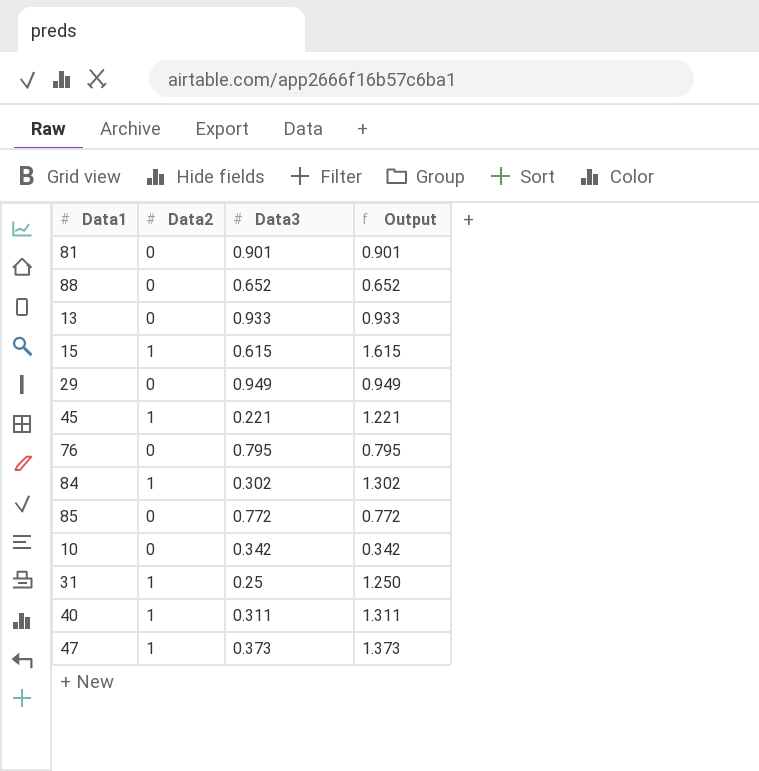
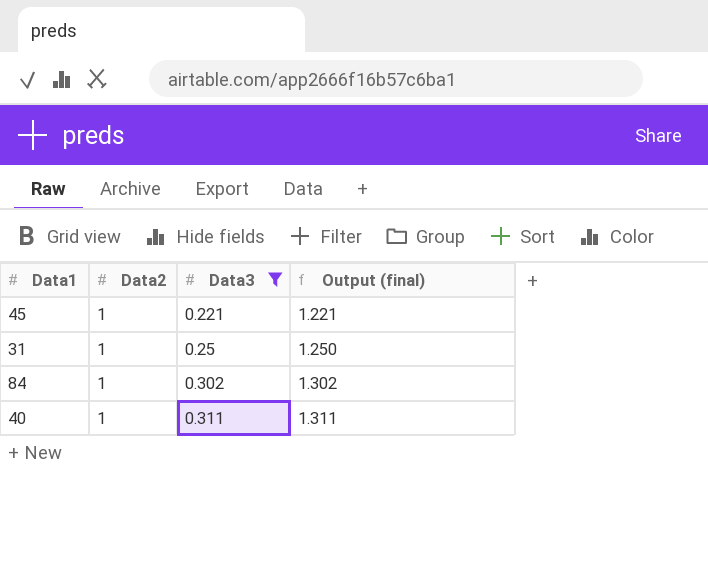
filter: none -> Data3 <= 0.311
row order: none -> Data3 ascending
column name: Output -> Output (final)

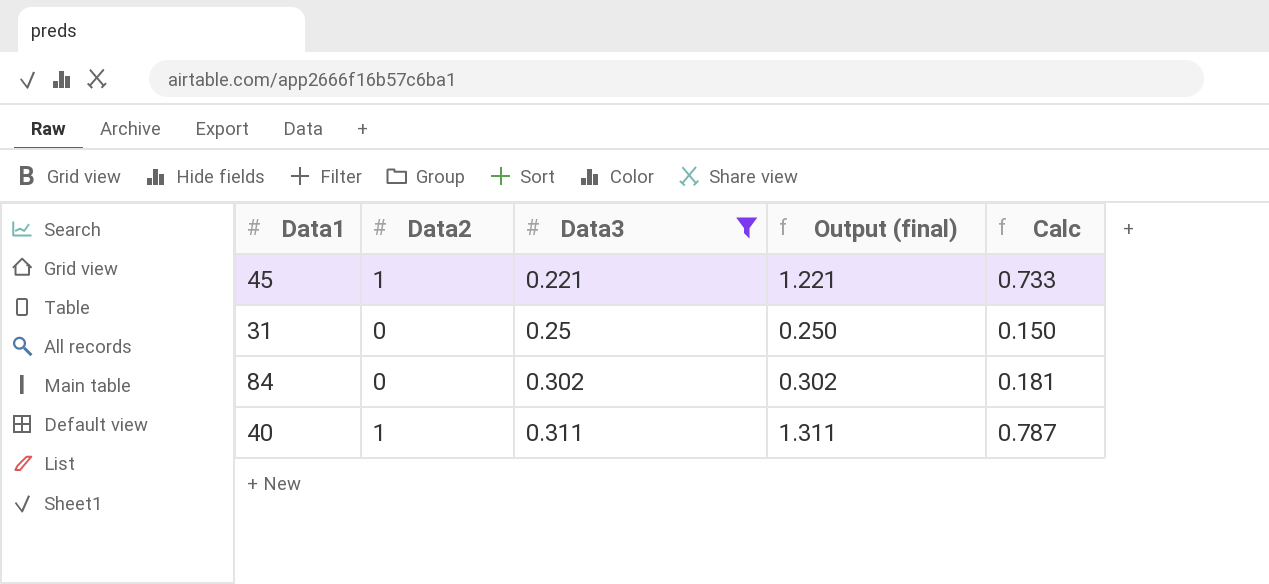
column Calc | formula: none -> [Output (final)] * 0.6
31 | Data2: 1 -> 0
31 | Output (final): 1.250 -> 0.250
84 | Data2: 1 -> 0
84 | Output (final): 1.302 -> 0.302

